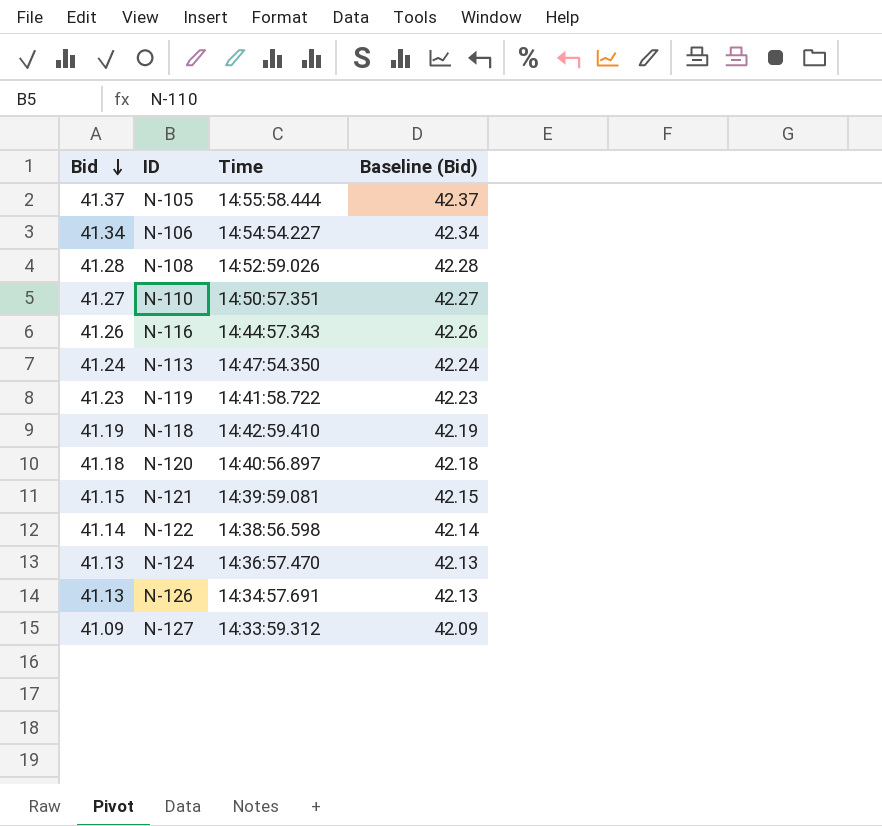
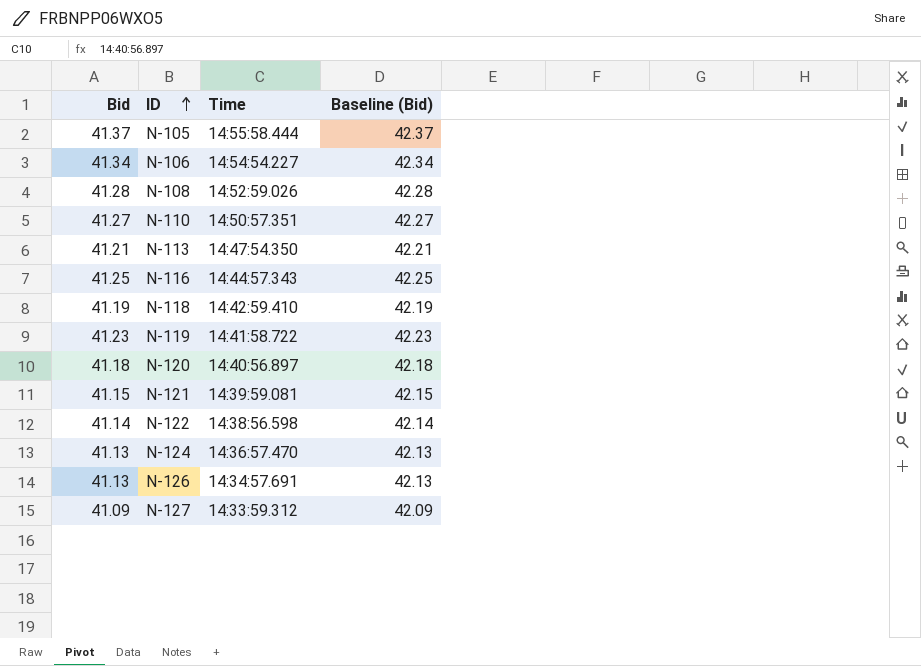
row order: Bid descending -> ID ascending
N-113 | Bid: 41.24 -> 41.21
N-113 | Baseline (Bid): 42.24 -> 42.21
N-116 | Bid: 41.26 -> 41.25
N-116 | Baseline (Bid): 42.26 -> 42.25

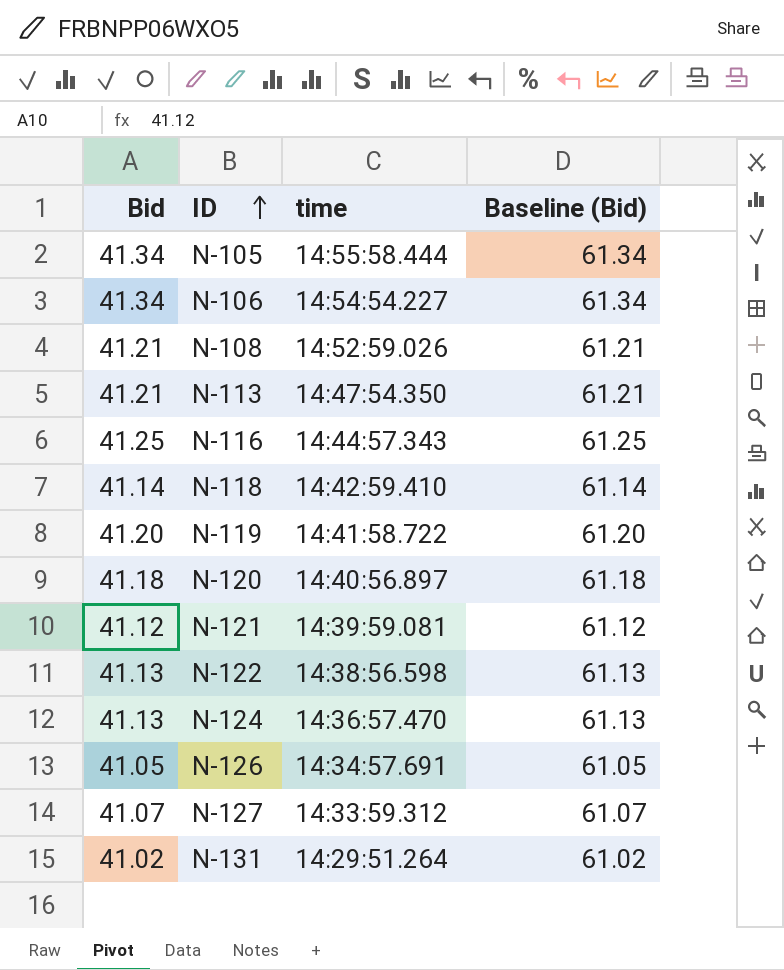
column name: Time -> time
column Baseline (Bid) | formula: [Bid] + 1 -> [Bid] + 20
row N-110: 41.27 | 14:50:57.351 | 42.27 -> none
N-105 | Bid: 41.37 -> 41.34
N-108 | Bid: 41.28 -> 41.21
N-118 | Bid: 41.19 -> 41.14
N-119 | Bid: 41.23 -> 41.20
N-121 | Bid: 41.15 -> 41.12
N-122 | Bid: 41.14 -> 41.13
N-126 | Bid: 41.13 -> 41.05
N-127 | Bid: 41.09 -> 41.07
row N-131: none -> 41.02 | 14:29:51.264 | 61.02

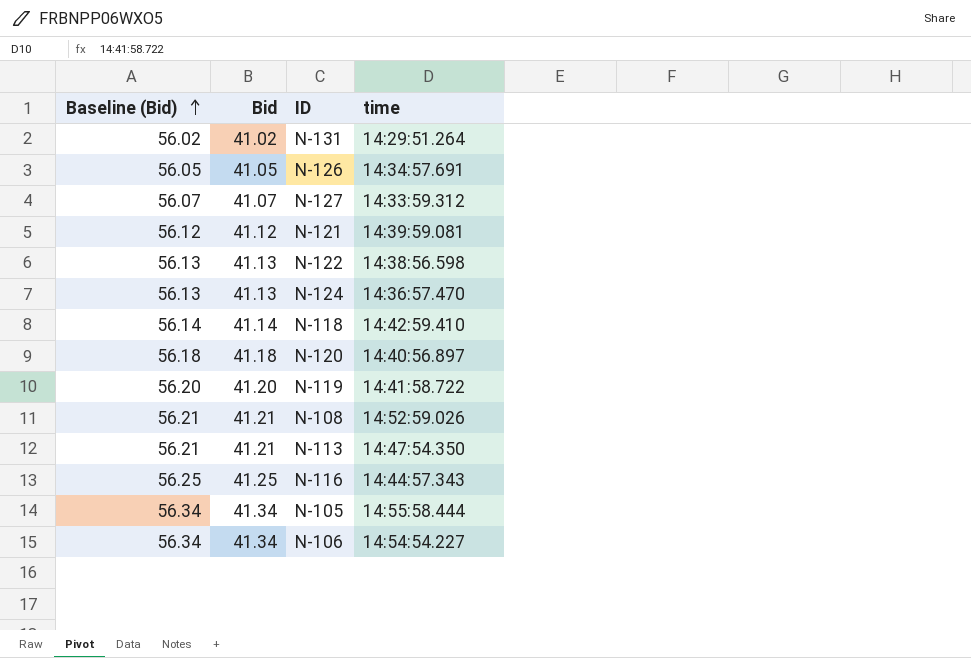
row order: ID ascending -> Baseline (Bid) ascending
column Baseline (Bid) | formula: [Bid] + 20 -> [Bid] + 15
column Baseline (Bid) | position: 4 -> 1

